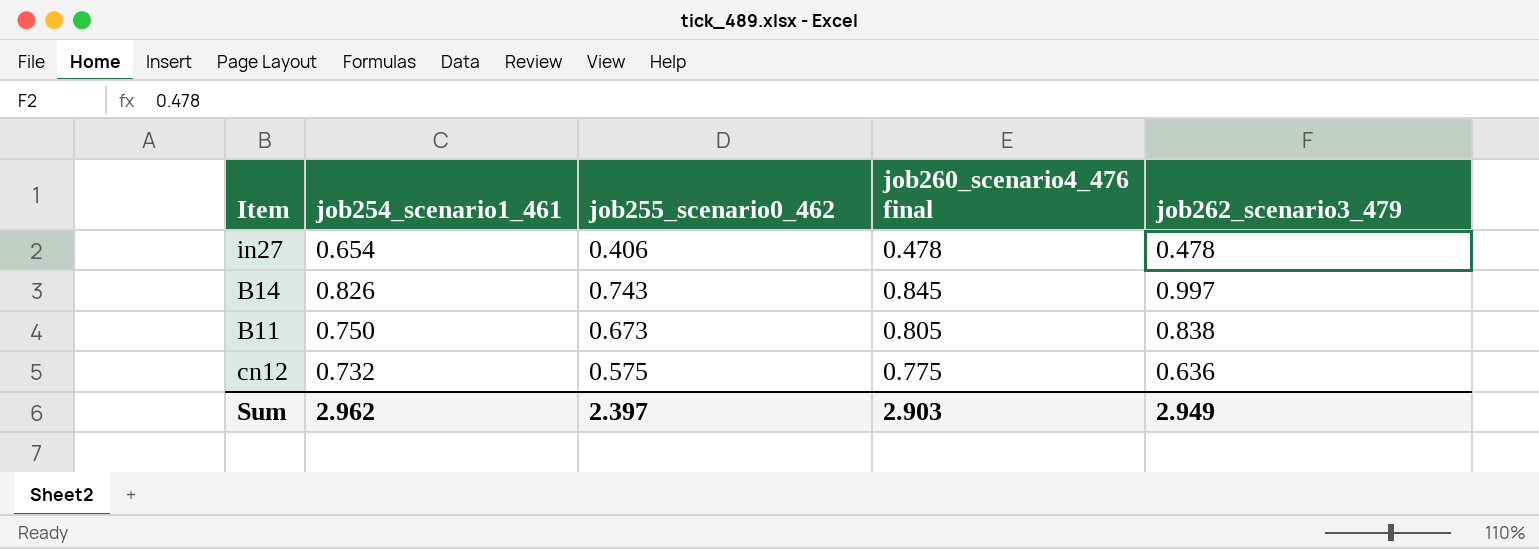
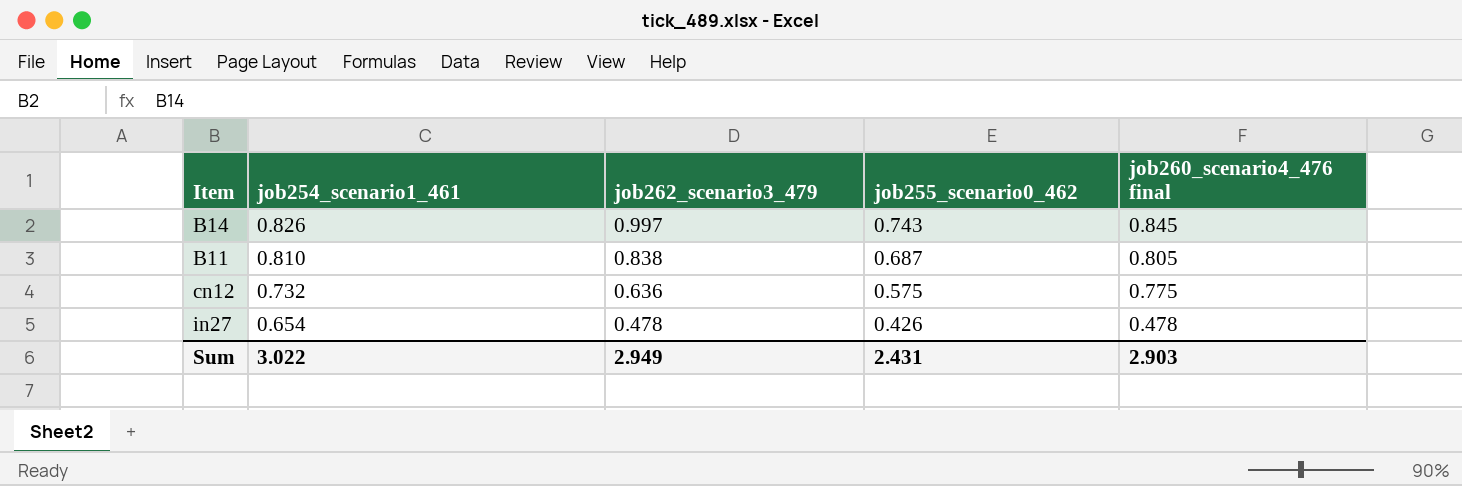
row order: none -> job254_scenario1_461 descending
column job262_scenario3_479 | position: 5 -> 3
B11 | job254_scenario1_461: 0.750 -> 0.810
B11 | job255_scenario0_462: 0.673 -> 0.687
in27 | job255_scenario0_462: 0.406 -> 0.426
Sum | job254_scenario1_461: 2.962 -> 3.022
Sum | job255_scenario0_462: 2.397 -> 2.431

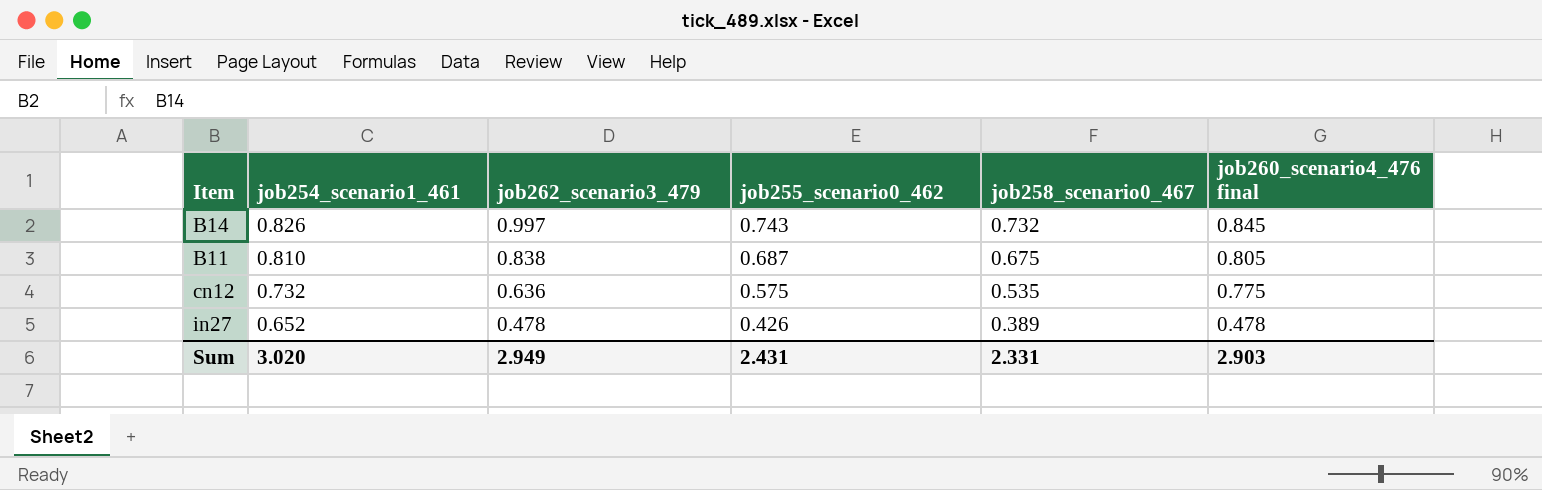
column job258_scenario0_467 | position: none -> 5
in27 | job254_scenario1_461: 0.654 -> 0.652
Sum | job254_scenario1_461: 3.022 -> 3.020

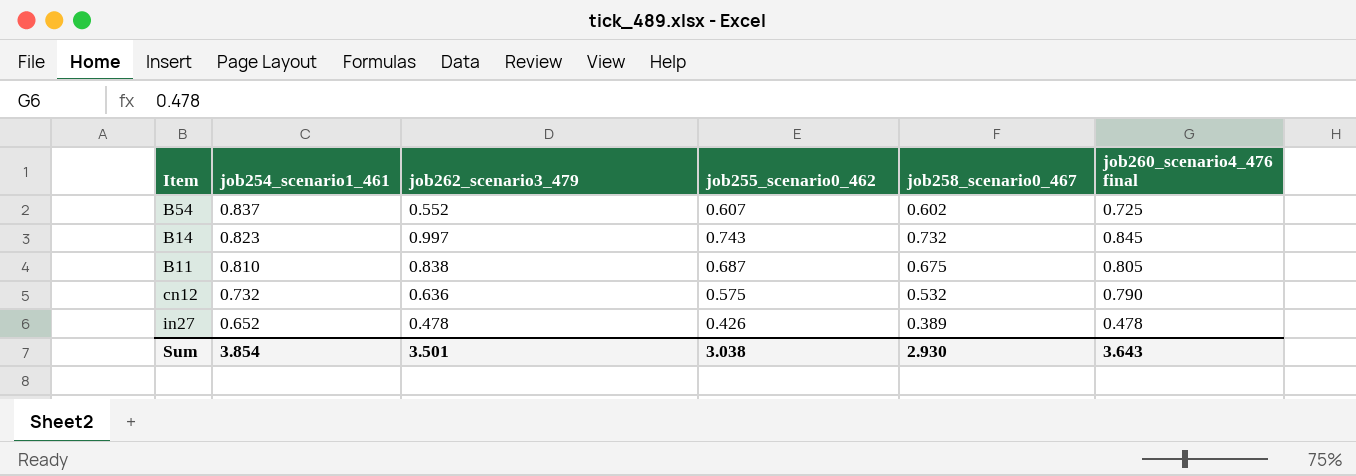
row B54: none -> 0.837 | 0.552 | 0.607 | 0.602 | 0.725
B14 | job254_scenario1_461: 0.826 -> 0.823
cn12 | job258_scenario0_467: 0.535 -> 0.532
cn12 | job260_scenario4_476 final: 0.775 -> 0.790
Sum | job254_scenario1_461: 3.020 -> 3.854
Sum | job262_scenario3_479: 2.949 -> 3.501
Sum | job255_scenario0_462: 2.431 -> 3.038
Sum | job258_scenario0_467: 2.331 -> 2.930
Sum | job260_scenario4_476 final: 2.903 -> 3.643

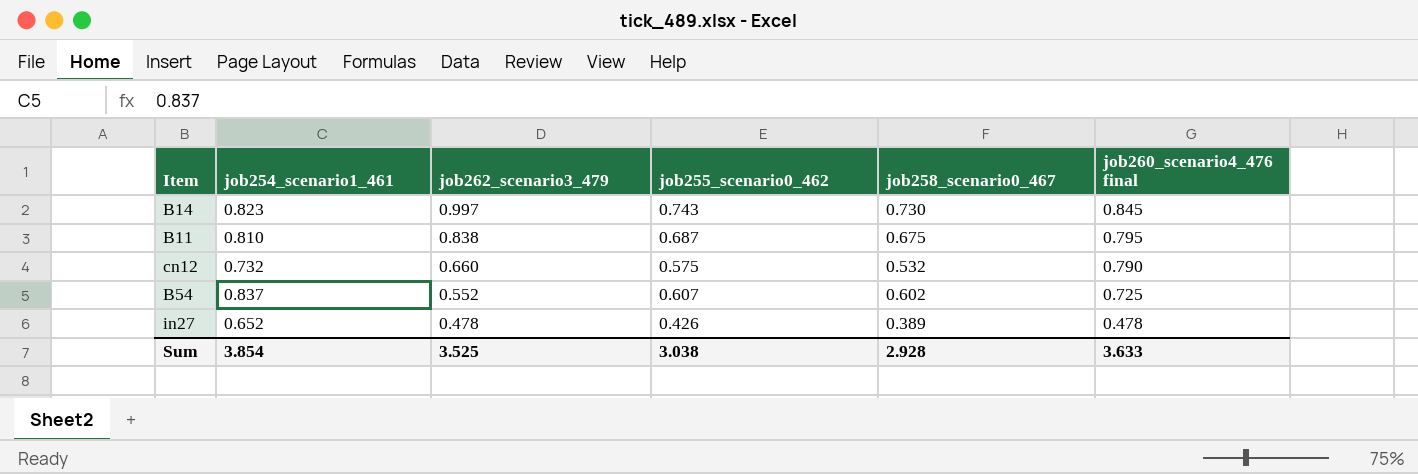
row order: job254_scenario1_461 descending -> job262_scenario3_479 descending
B14 | job258_scenario0_467: 0.732 -> 0.730
B11 | job260_scenario4_476 final: 0.805 -> 0.795
cn12 | job262_scenario3_479: 0.636 -> 0.660
Sum | job262_scenario3_479: 3.501 -> 3.525
Sum | job258_scenario0_467: 2.930 -> 2.928
Sum | job260_scenario4_476 final: 3.643 -> 3.633

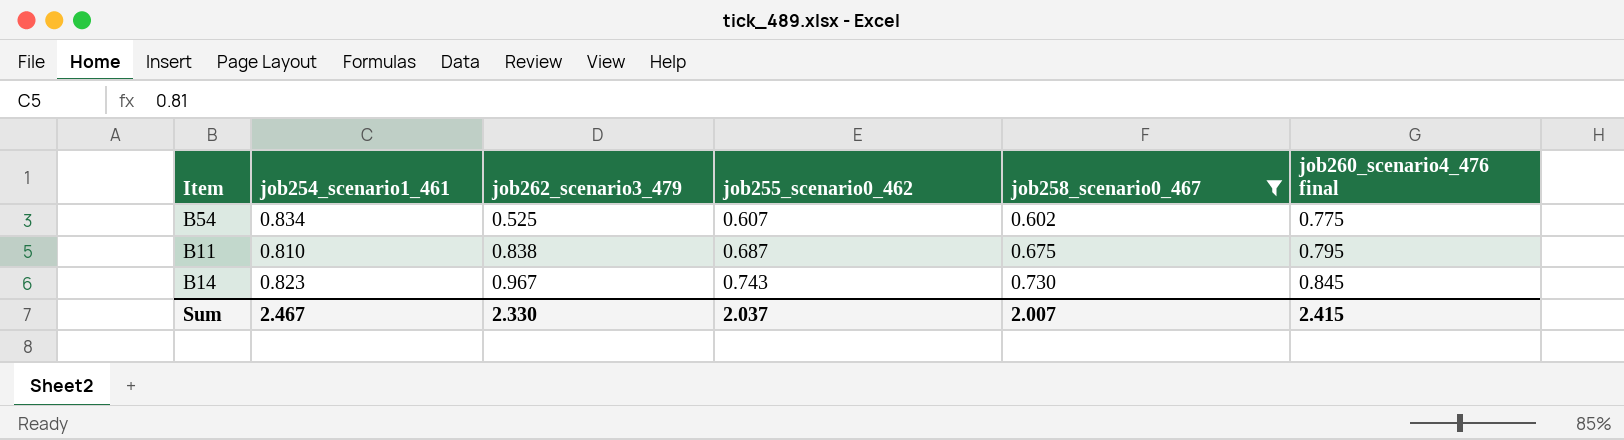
filter: none -> job258_scenario0_467 >= 0.602
row order: job262_scenario3_479 descending -> job262_scenario3_479 ascending
B54 | job254_scenario1_461: 0.837 -> 0.834
B54 | job262_scenario3_479: 0.552 -> 0.525
B54 | job260_scenario4_476 final: 0.725 -> 0.775
B14 | job262_scenario3_479: 0.997 -> 0.967
Sum | job254_scenario1_461: 3.854 -> 2.467
Sum | job262_scenario3_479: 3.525 -> 2.330
Sum | job255_scenario0_462: 3.038 -> 2.037
Sum | job258_scenario0_467: 2.928 -> 2.007
Sum | job260_scenario4_476 final: 3.633 -> 2.415

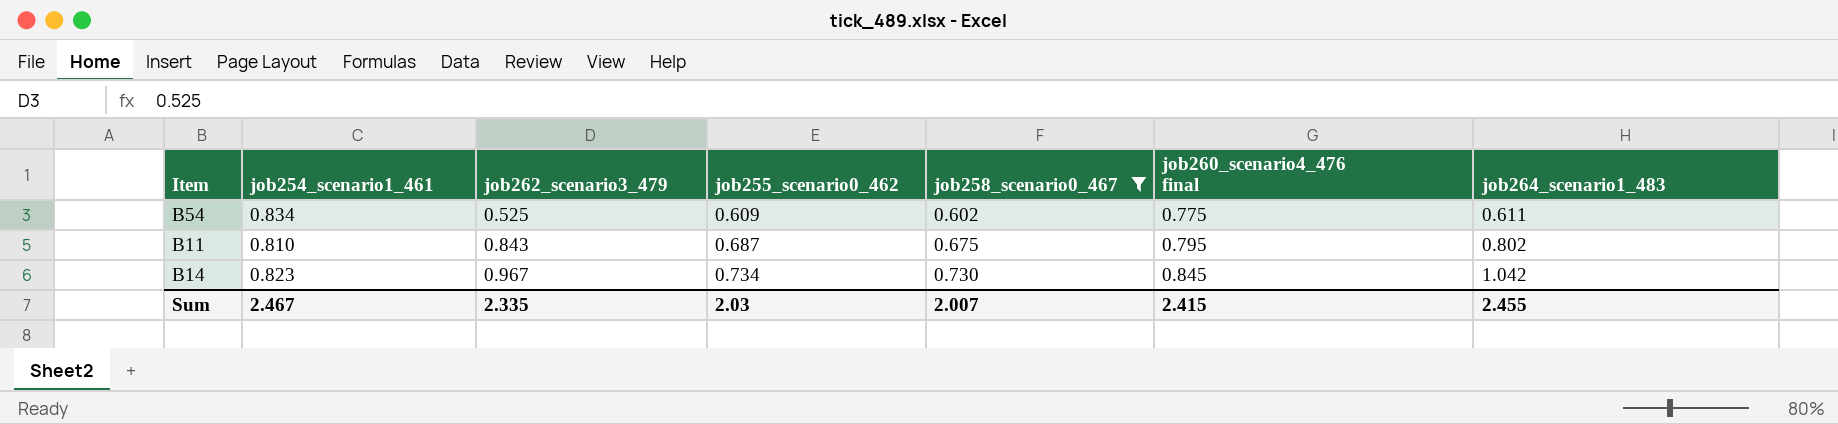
column job264_scenario1_483 | position: none -> 7
B54 | job255_scenario0_462: 0.607 -> 0.609
B11 | job262_scenario3_479: 0.838 -> 0.843
B14 | job255_scenario0_462: 0.743 -> 0.734
Sum | job262_scenario3_479: 2.330 -> 2.335
Sum | job255_scenario0_462: 2.037 -> 2.03

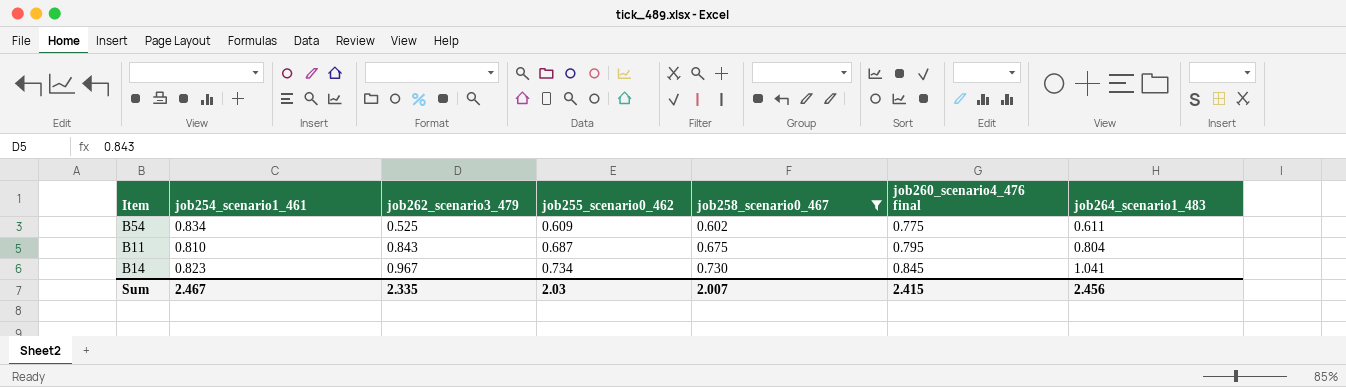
B11 | job264_scenario1_483: 0.802 -> 0.804
B14 | job264_scenario1_483: 1.042 -> 1.041
Sum | job264_scenario1_483: 2.455 -> 2.456

